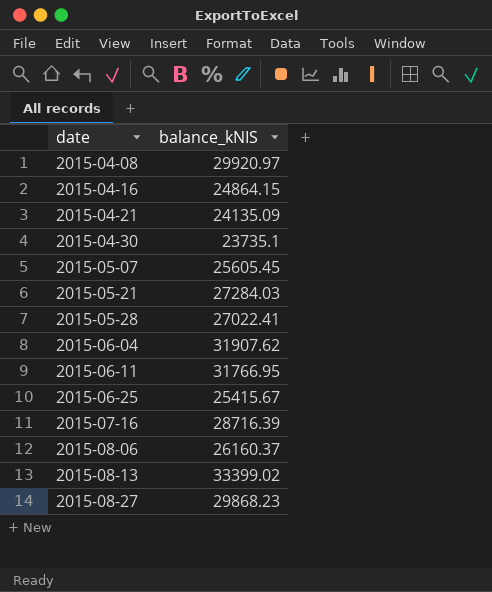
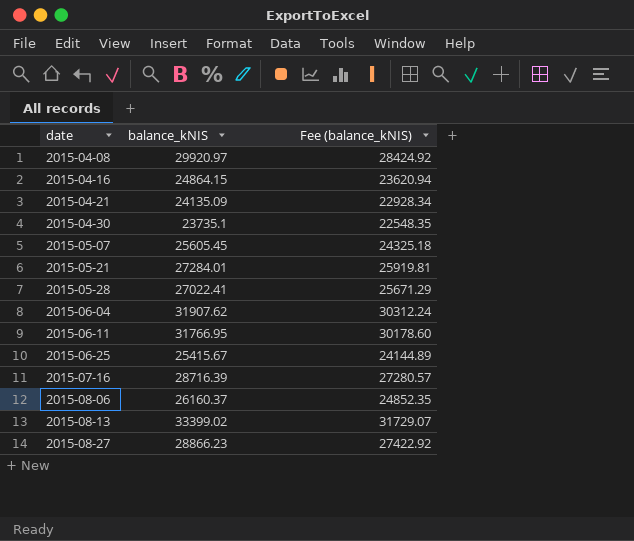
column Fee (balance_kNIS) | formula: none -> [balance_kNIS] * 0.95
2015-05-21 | balance_kNIS: 27284.03 -> 27284.01
2015-08-27 | balance_kNIS: 29868.23 -> 28866.23

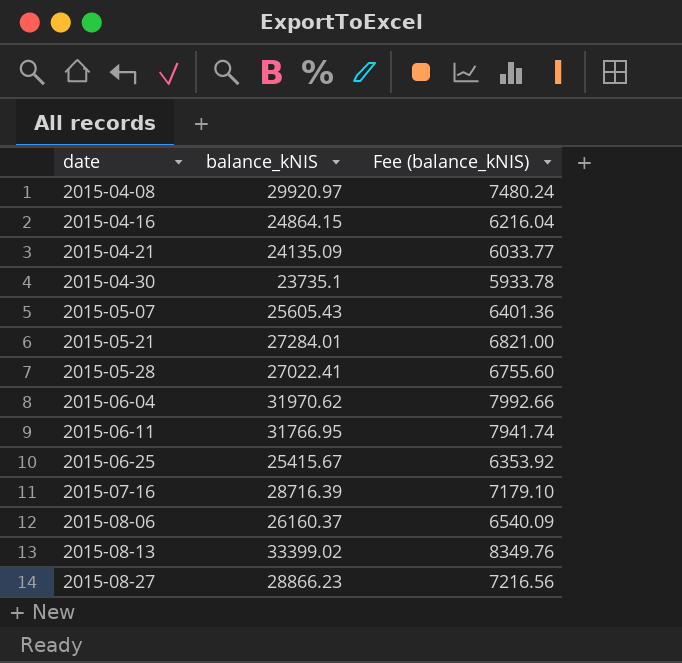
column Fee (balance_kNIS) | formula: [balance_kNIS] * 0.95 -> [balance_kNIS] * 0.25
2015-05-07 | balance_kNIS: 25605.45 -> 25605.43
2015-06-04 | balance_kNIS: 31907.62 -> 31970.62

